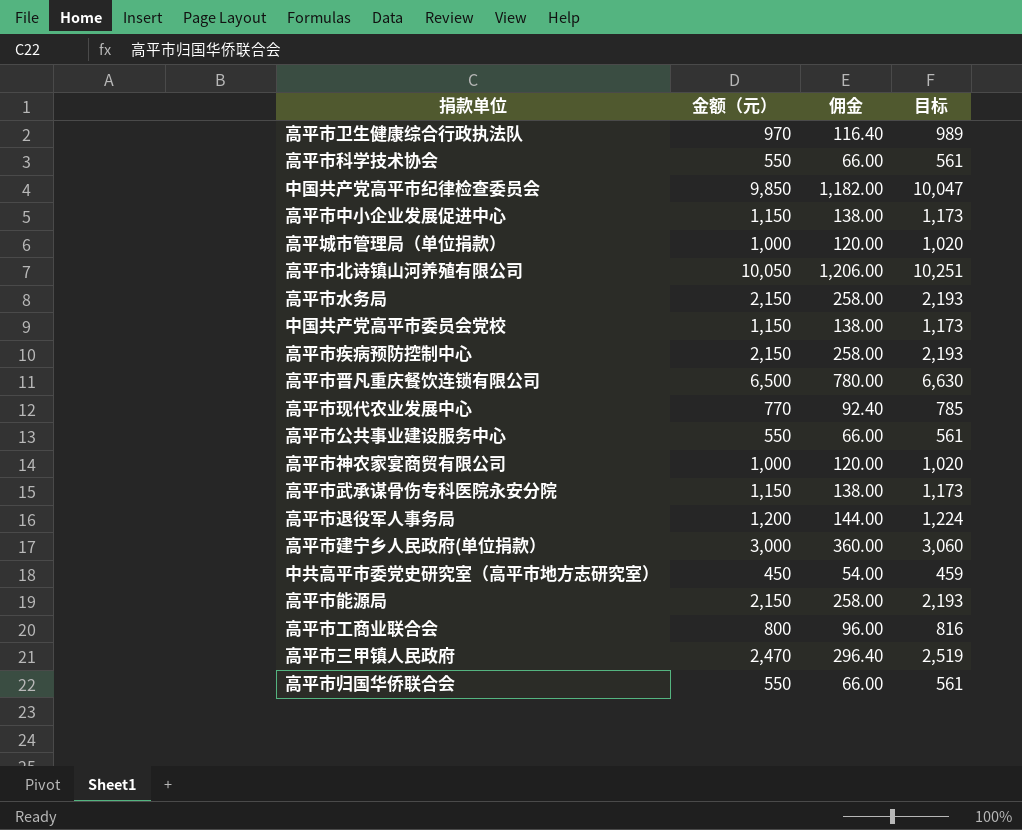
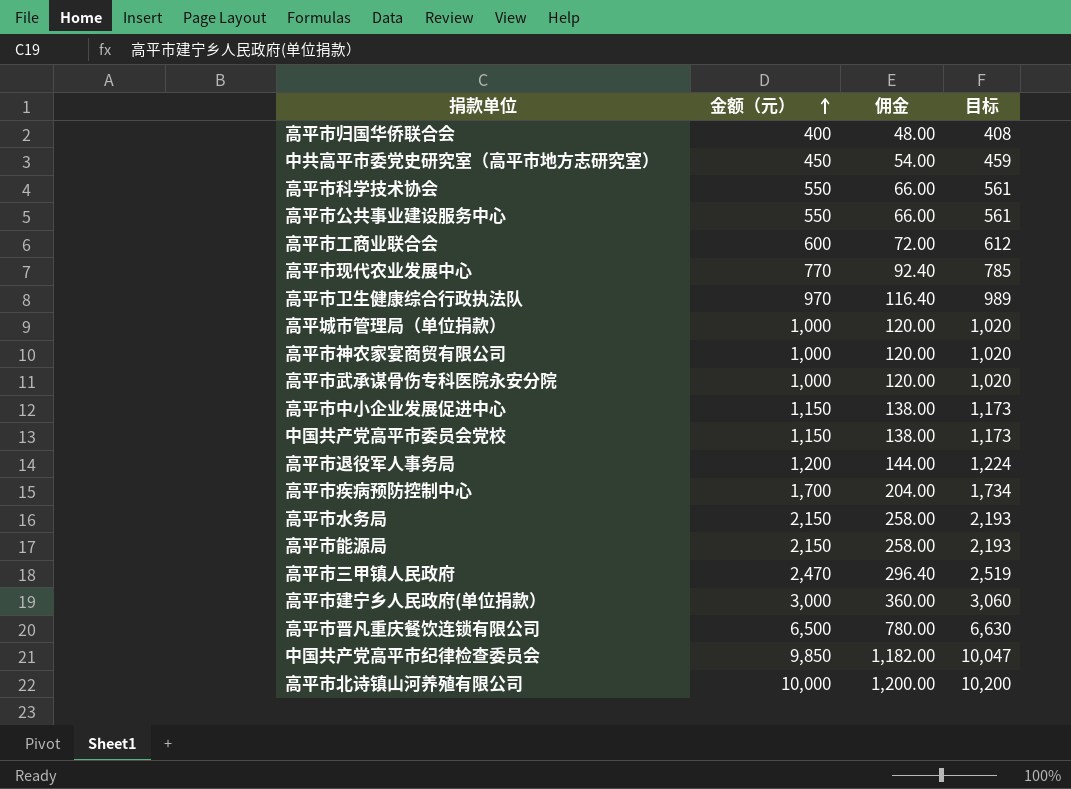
row order: none -> 金额（元） ascending
高平市归国华侨联合会 | 金额（元）: 550 -> 400
高平市归国华侨联合会 | 佣金: 66.00 -> 48.00
高平市归国华侨联合会 | 目标: 561 -> 408
高平市工商业联合会 | 金额（元）: 800 -> 600
高平市工商业联合会 | 佣金: 96.00 -> 72.00
高平市工商业联合会 | 目标: 816 -> 612
高平市武承谋骨伤专科医院永安分院 | 金额（元）: 1,150 -> 1,000
高平市武承谋骨伤专科医院永安分院 | 佣金: 138.00 -> 120.00
高平市武承谋骨伤专科医院永安分院 | 目标: 1,173 -> 1,020
高平市疾病预防控制中心 | 金额（元）: 2,150 -> 1,700
高平市疾病预防控制中心 | 佣金: 258.00 -> 204.00
高平市疾病预防控制中心 | 目标: 2,193 -> 1,734
高平市北诗镇山河养殖有限公司 | 金额（元）: 10,050 -> 10,000
高平市北诗镇山河养殖有限公司 | 佣金: 1,206.00 -> 1,200.00
高平市北诗镇山河养殖有限公司 | 目标: 10,251 -> 10,200

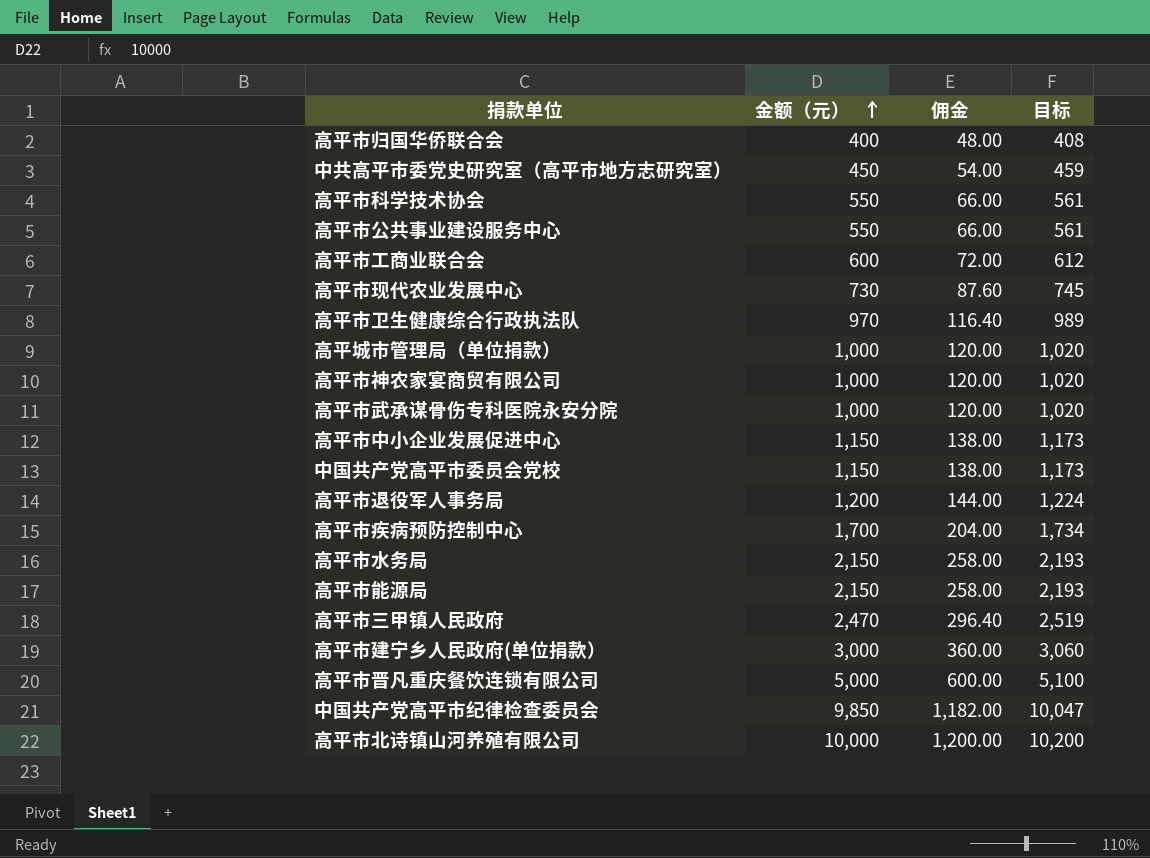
高平市现代农业发展中心 | 金额（元）: 770 -> 730
高平市现代农业发展中心 | 佣金: 92.40 -> 87.60
高平市现代农业发展中心 | 目标: 785 -> 745
高平市晋凡重庆餐饮连锁有限公司 | 金额（元）: 6,500 -> 5,000
高平市晋凡重庆餐饮连锁有限公司 | 佣金: 780.00 -> 600.00
高平市晋凡重庆餐饮连锁有限公司 | 目标: 6,630 -> 5,100

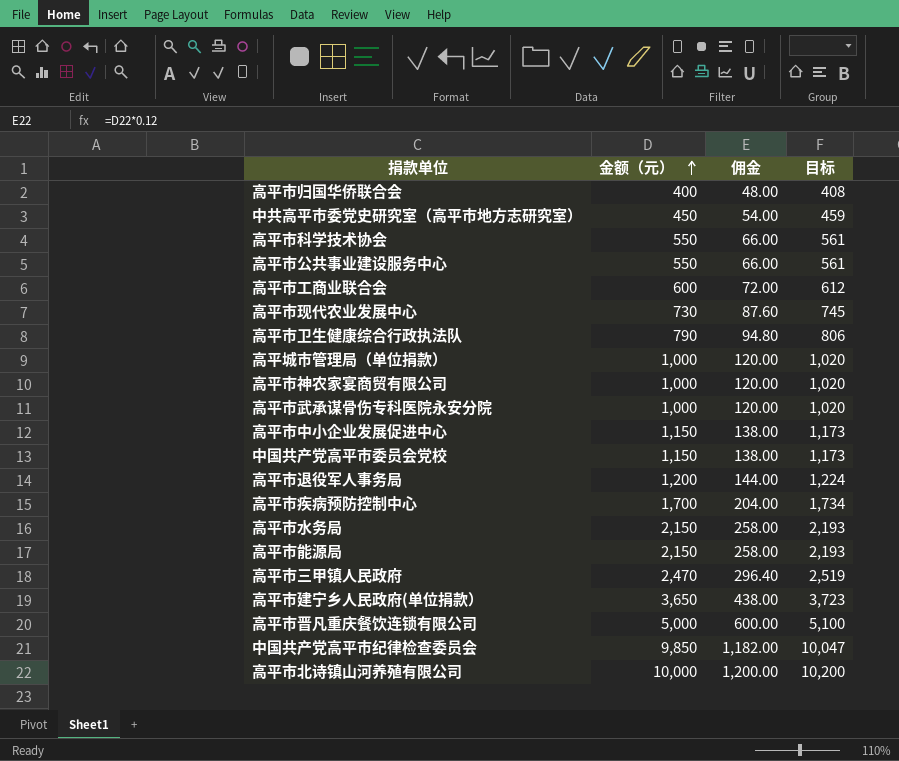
高平市卫生健康综合行政执法队 | 金额（元）: 970 -> 790
高平市卫生健康综合行政执法队 | 佣金: 116.40 -> 94.80
高平市卫生健康综合行政执法队 | 目标: 989 -> 806
高平市建宁乡人民政府(单位捐款） | 金额（元）: 3,000 -> 3,650
高平市建宁乡人民政府(单位捐款） | 佣金: 360.00 -> 438.00
高平市建宁乡人民政府(单位捐款） | 目标: 3,060 -> 3,723

